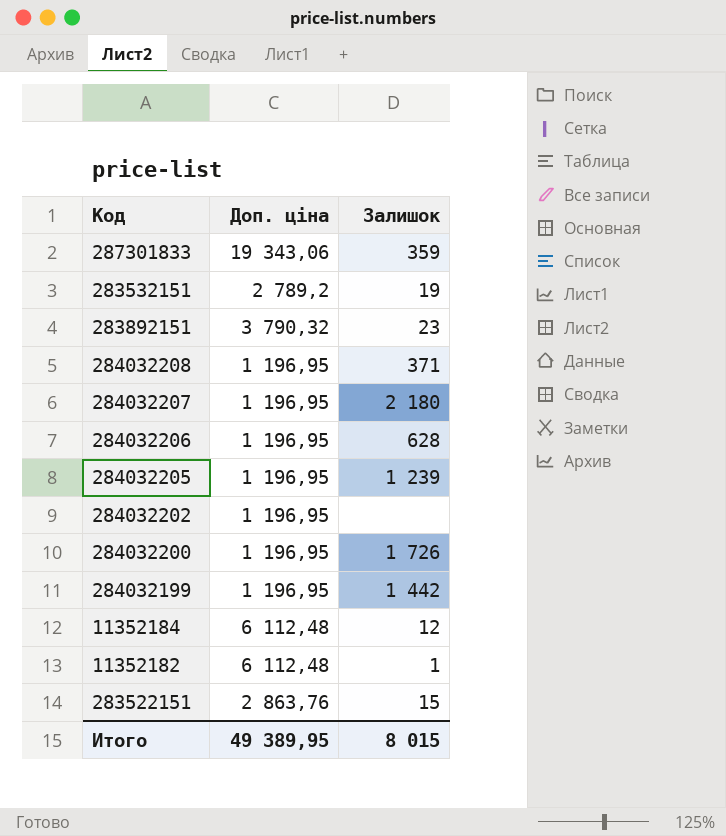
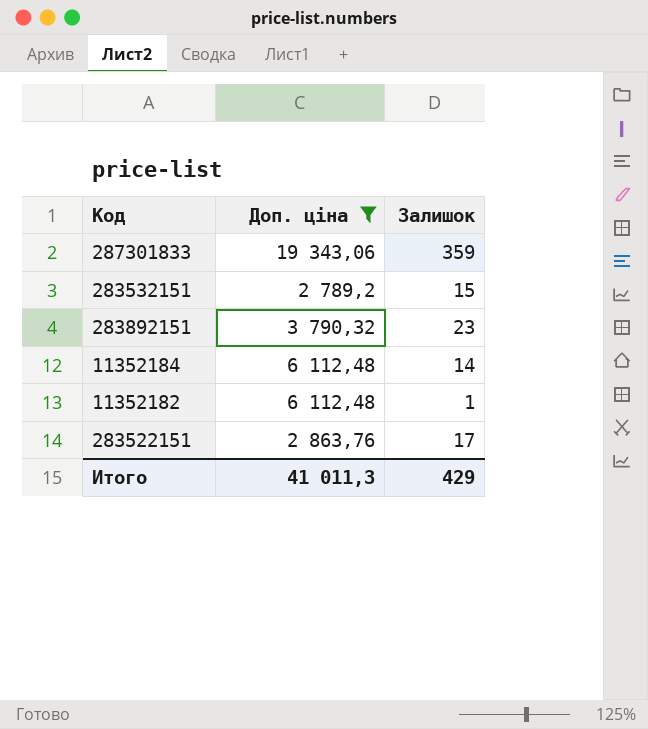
filter: none -> Доп. ціна != 1 196,95
283532151 | Залишок: 19 -> 15
11352184 | Залишок: 12 -> 14
283522151 | Залишок: 15 -> 17
Итого | Доп. ціна: 49 389,95 -> 41 011,3
Итого | Залишок: 8 015 -> 429

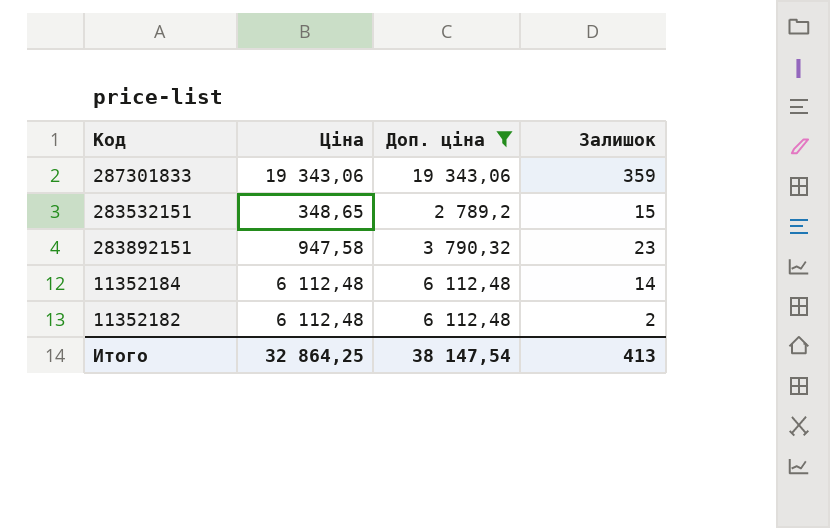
column Ціна | position: none -> 2
row 283522151: 2 863,76 | 17 -> none
11352182 | Залишок: 1 -> 2
Итого | Доп. ціна: 41 011,3 -> 38 147,54
Итого | Залишок: 429 -> 413

